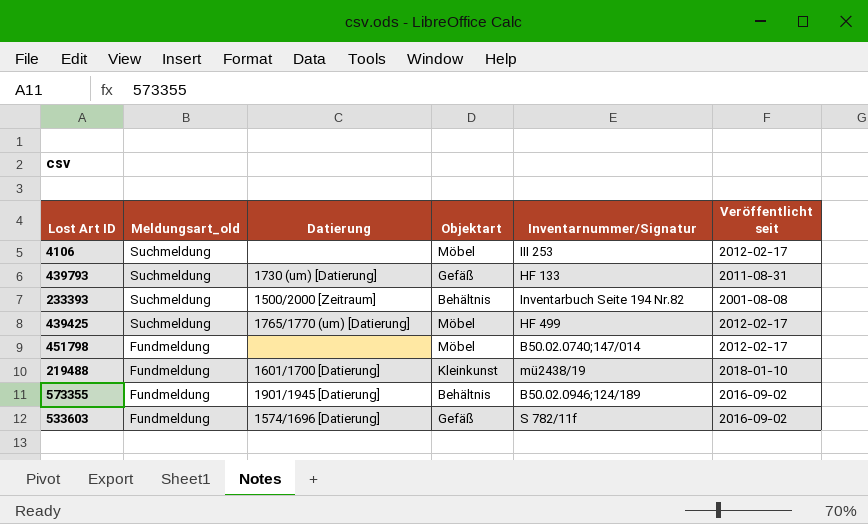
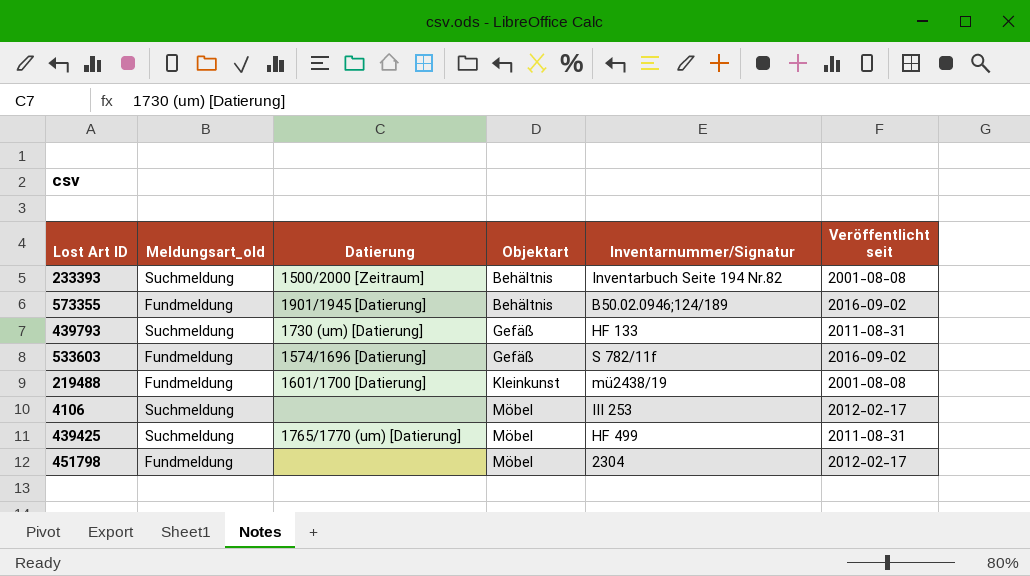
row order: Meldungsart_old descending -> Objektart ascending
219488 | Veröffentlicht seit: 2018-01-10 -> 2001-08-08
439425 | Veröffentlicht seit: 2012-02-17 -> 2011-08-31
451798 | Inventarnummer/Signatur: B50.02.0740;147/014 -> 2304

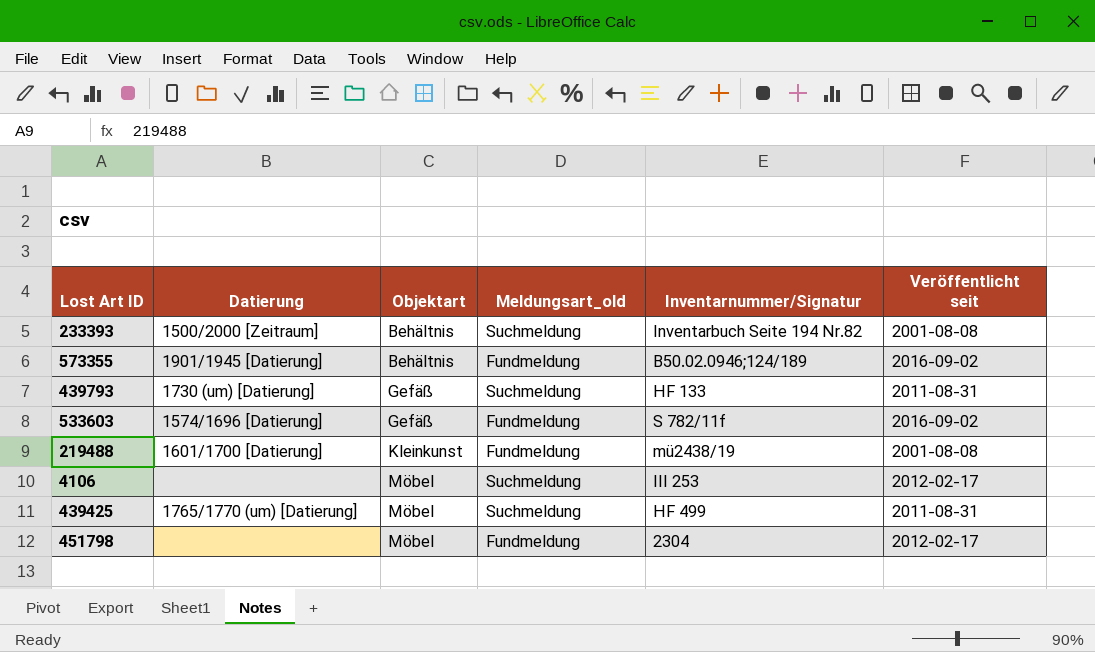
column Meldungsart_old | position: 2 -> 4

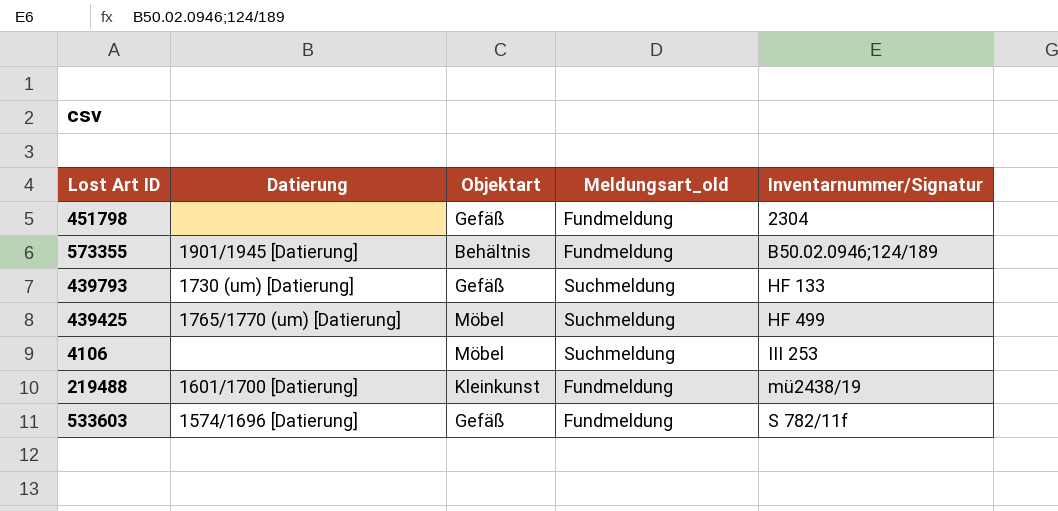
row order: Objektart ascending -> Inventarnummer/Signatur ascending
column Veröffentlicht seit | position: 6 -> none
row 233393: 1500/2000 [Zeitraum] | Behältnis | Suchmeldung | Inventarbuch Seite 194 Nr.82 | 2001-08-08 -> none
451798 | Objektart: Möbel -> Gefäß

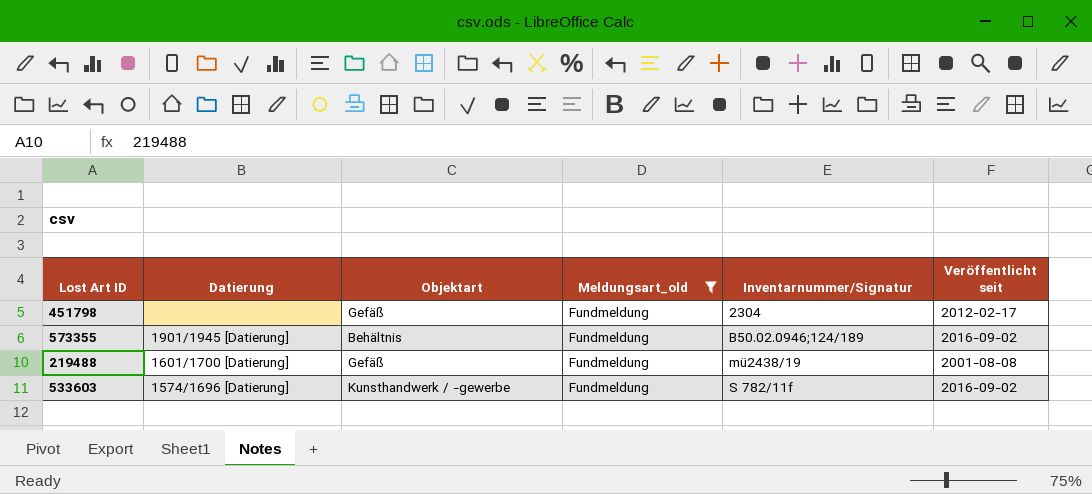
filter: none -> Meldungsart_old = Fundmeldung
column Veröffentlicht seit | position: none -> 6
219488 | Objektart: Kleinkunst -> Gefäß
533603 | Objektart: Gefäß -> Kunsthandwerk / -gewerbe

